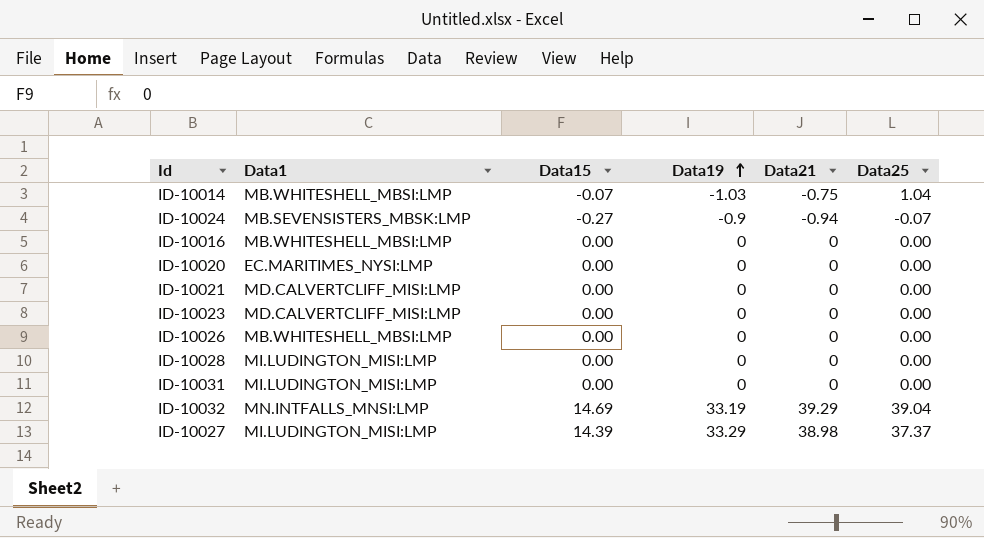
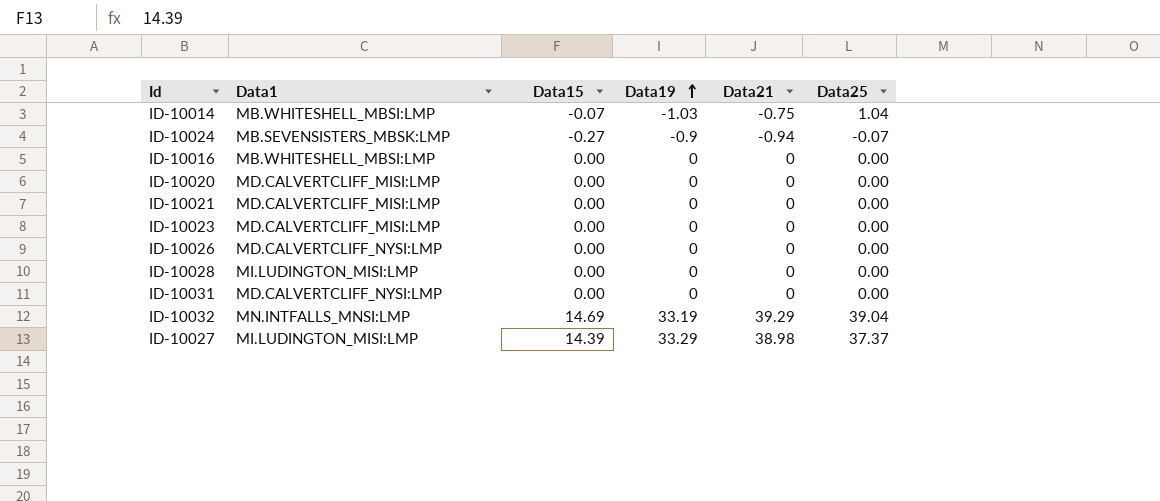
ID-10020 | Data1: EC.MARITIMES_NYSI:LMP -> MD.CALVERTCLIFF_MISI:LMP
ID-10026 | Data1: MB.WHITESHELL_MBSI:LMP -> MD.CALVERTCLIFF_NYSI:LMP
ID-10031 | Data1: MI.LUDINGTON_MISI:LMP -> MD.CALVERTCLIFF_NYSI:LMP

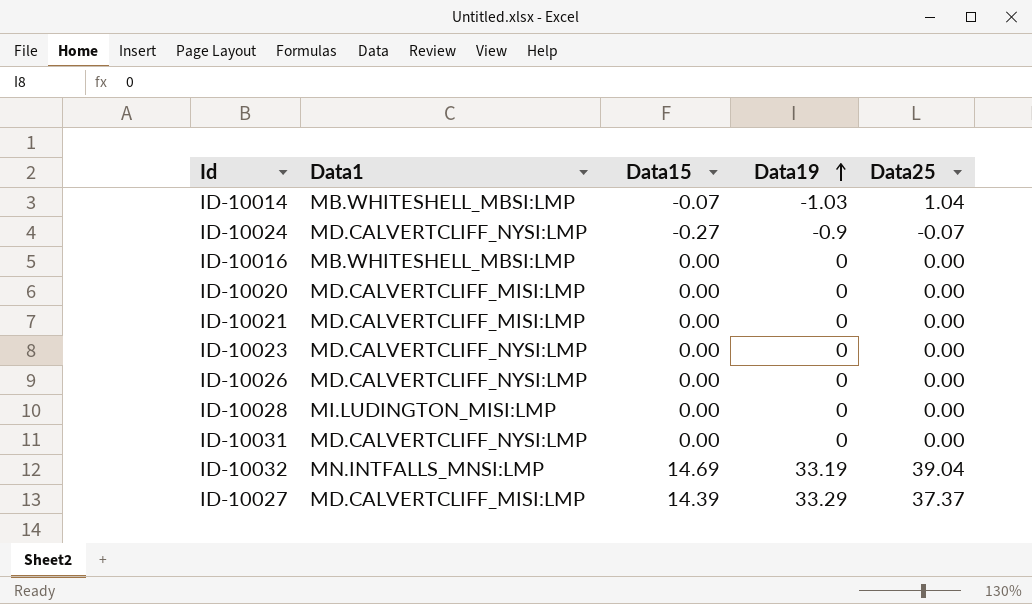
column Data21 | position: 5 -> none
ID-10024 | Data1: MB.SEVENSISTERS_MBSK:LMP -> MD.CALVERTCLIFF_NYSI:LMP
ID-10023 | Data1: MD.CALVERTCLIFF_MISI:LMP -> MD.CALVERTCLIFF_NYSI:LMP
ID-10027 | Data1: MI.LUDINGTON_MISI:LMP -> MD.CALVERTCLIFF_MISI:LMP

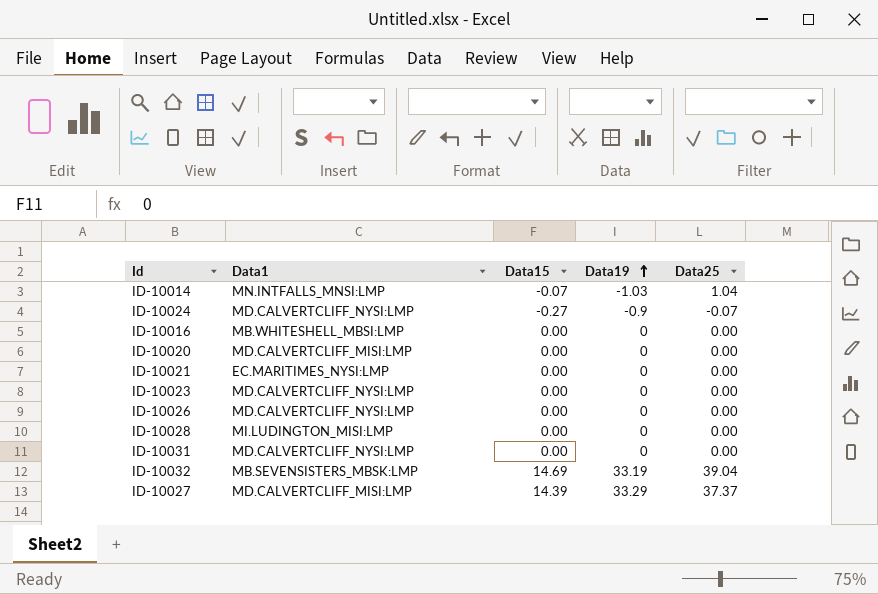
ID-10014 | Data1: MB.WHITESHELL_MBSI:LMP -> MN.INTFALLS_MNSI:LMP
ID-10021 | Data1: MD.CALVERTCLIFF_MISI:LMP -> EC.MARITIMES_NYSI:LMP
ID-10032 | Data1: MN.INTFALLS_MNSI:LMP -> MB.SEVENSISTERS_MBSK:LMP

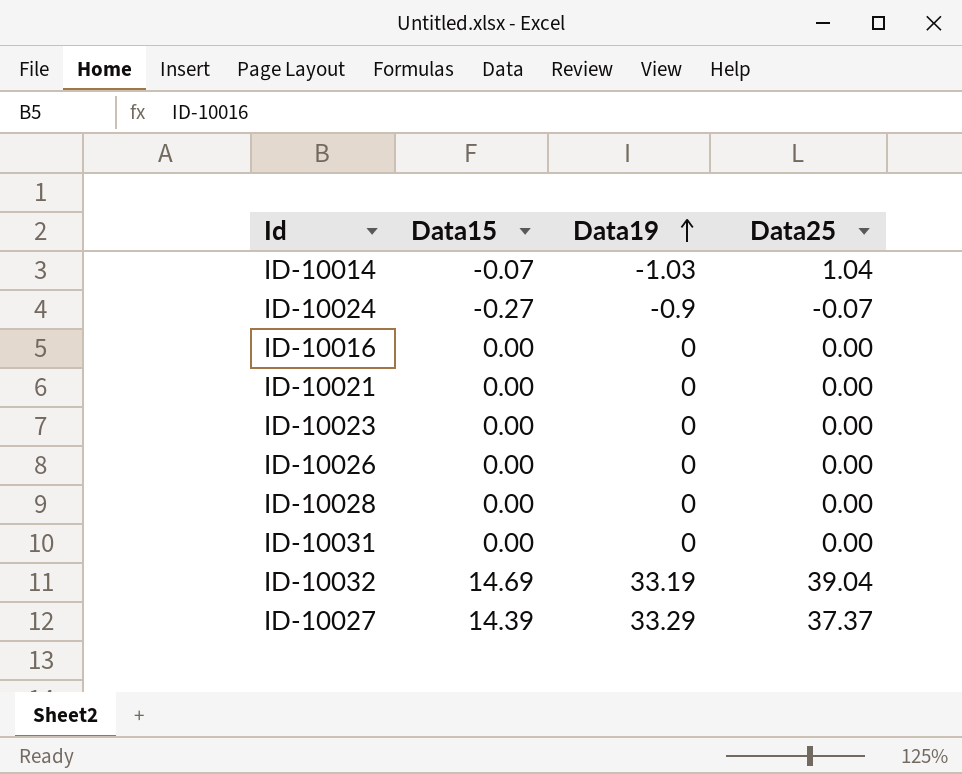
column Data1 | position: 2 -> none
row ID-10020: MD.CALVERTCLIFF_MISI:LMP | 0.00 | 0 | 0.00 -> none

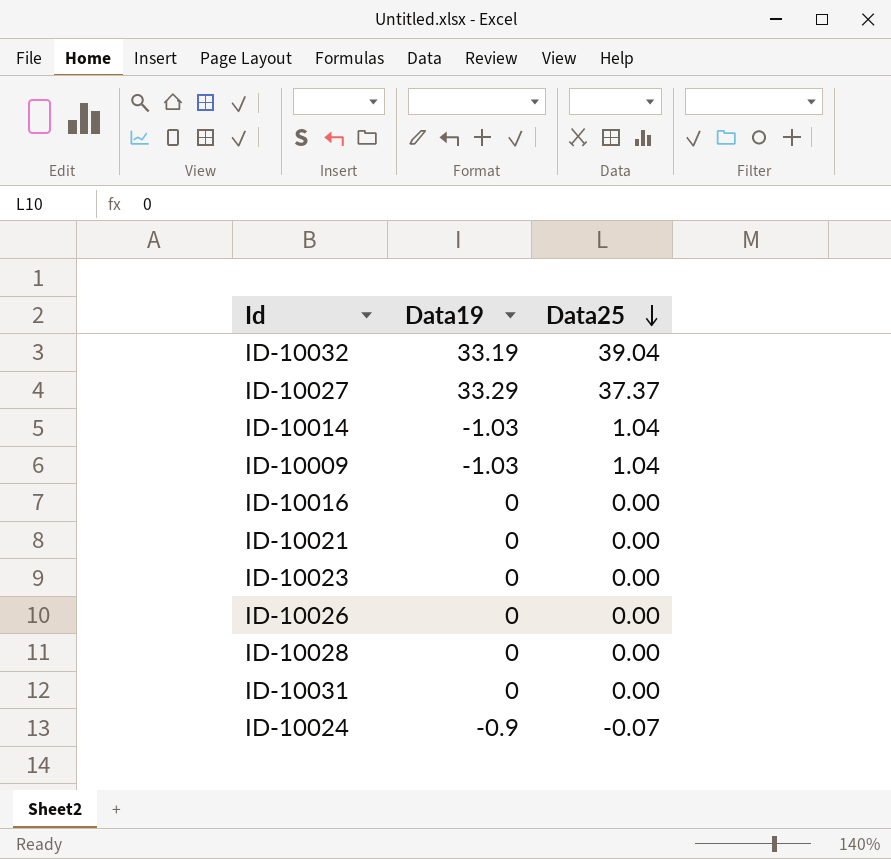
row order: Data19 ascending -> Data25 descending
column Data15 | position: 2 -> none
row ID-10009: none -> -1.03 | 1.04

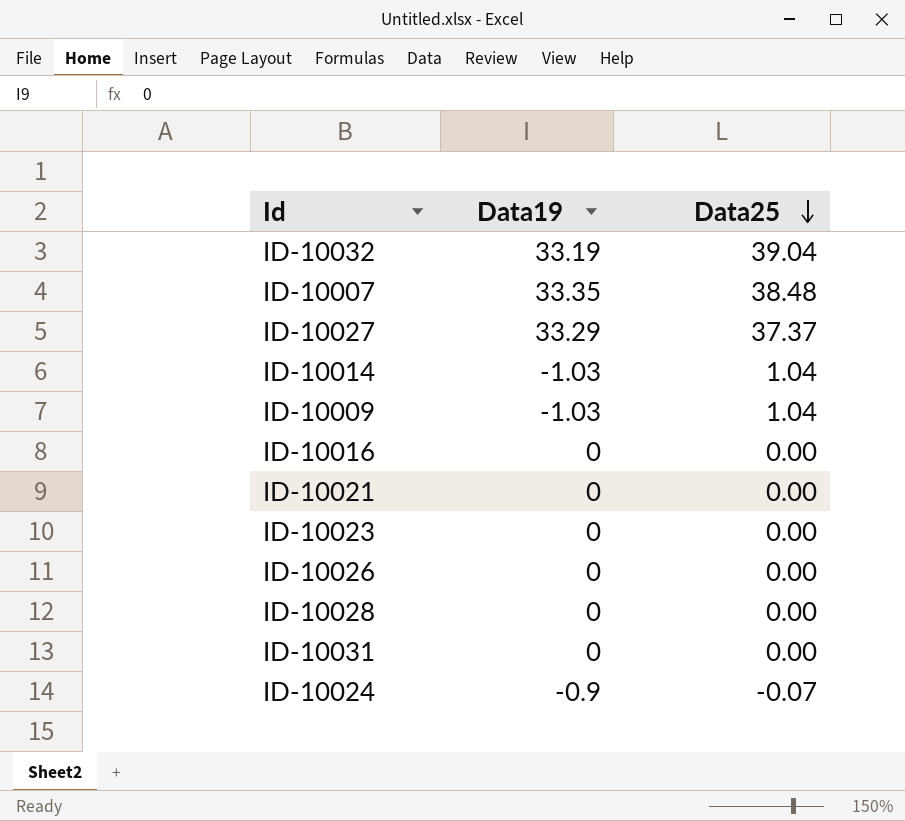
row ID-10007: none -> 33.35 | 38.48

